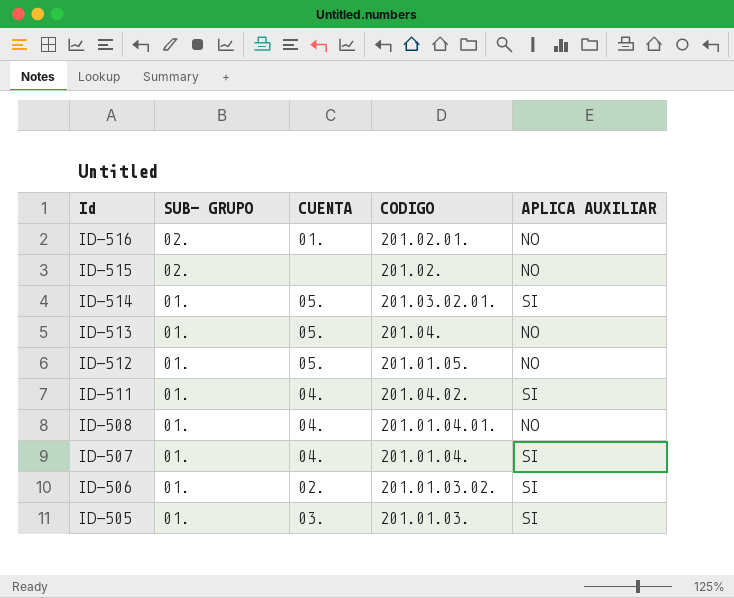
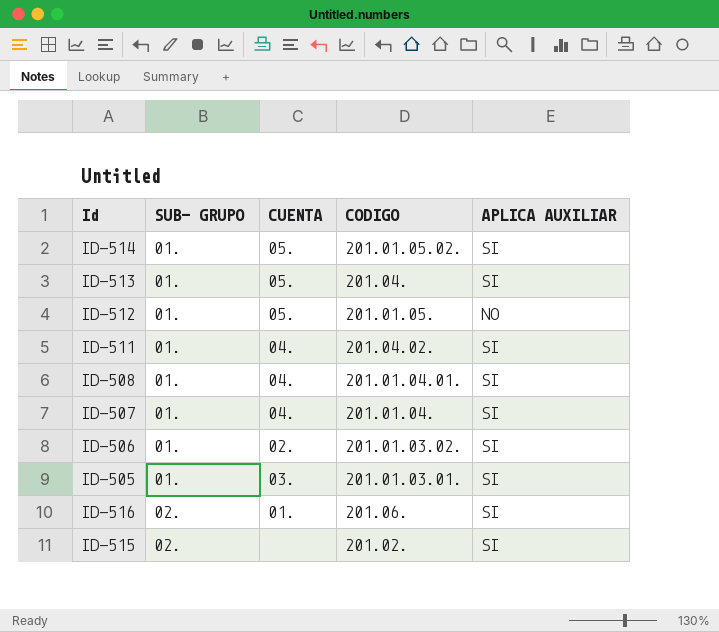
row order: Id descending -> SUB- GRUPO ascending
ID-514 | CODIGO: 201.03.02.01. -> 201.01.05.02.
ID-513 | APLICA AUXILIAR: NO -> SI
ID-508 | APLICA AUXILIAR: NO -> SI
ID-505 | CODIGO: 201.01.03. -> 201.01.03.01.
ID-516 | CODIGO: 201.02.01. -> 201.06.
ID-516 | APLICA AUXILIAR: NO -> SI
ID-515 | APLICA AUXILIAR: NO -> SI

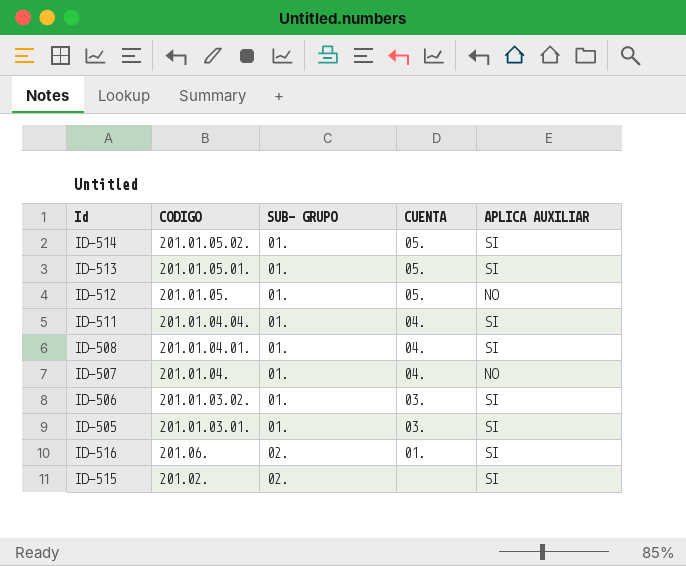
column CODIGO | position: 4 -> 2
ID-513 | CODIGO: 201.04. -> 201.01.05.01.
ID-511 | CODIGO: 201.04.02. -> 201.01.04.04.
ID-507 | APLICA AUXILIAR: SI -> NO
ID-506 | CUENTA: 02. -> 03.

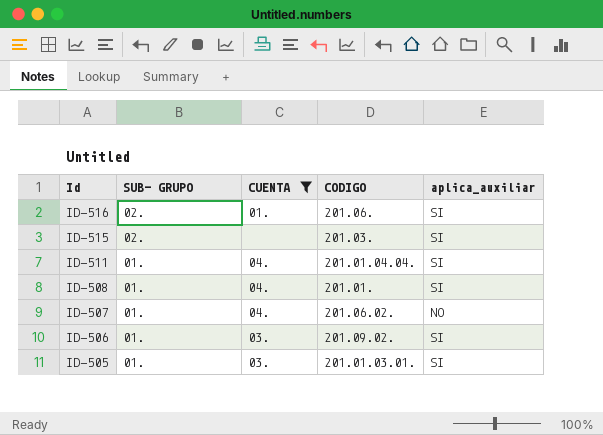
filter: none -> CUENTA != 05.
row order: SUB- GRUPO ascending -> Id descending
column CODIGO | position: 2 -> 4
column name: APLICA AUXILIAR -> aplica_auxiliar
ID-515 | CODIGO: 201.02. -> 201.03.
ID-508 | CODIGO: 201.01.04.01. -> 201.01.
ID-507 | CODIGO: 201.01.04. -> 201.06.02.
ID-506 | CODIGO: 201.01.03.02. -> 201.09.02.

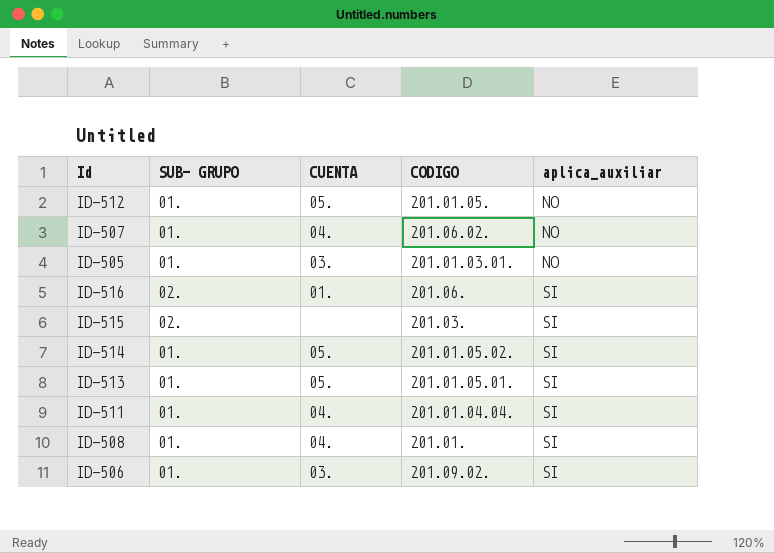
filter: CUENTA != 05. -> none
row order: Id descending -> aplica_auxiliar ascending
ID-505 | aplica_auxiliar: SI -> NO

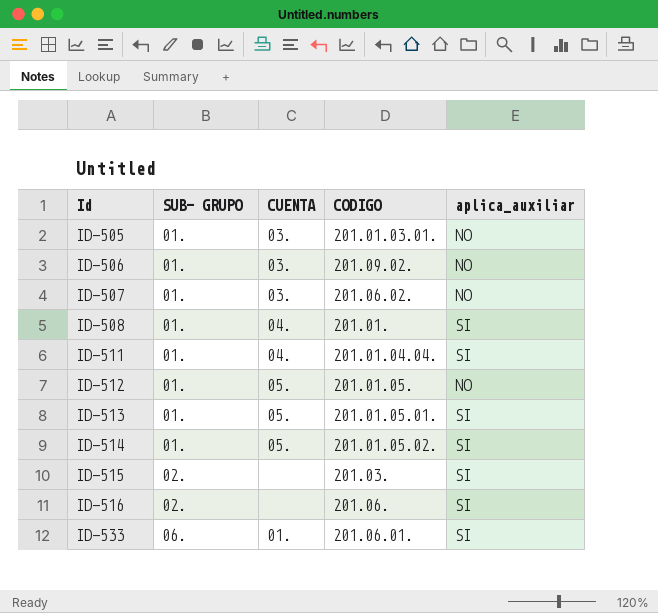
row order: aplica_auxiliar ascending -> Id ascending
ID-506 | aplica_auxiliar: SI -> NO
ID-507 | CUENTA: 04. -> 03.
ID-516 | CUENTA: 01. -> none
row ID-533: none -> 06. | 01. | 201.06.01. | SI

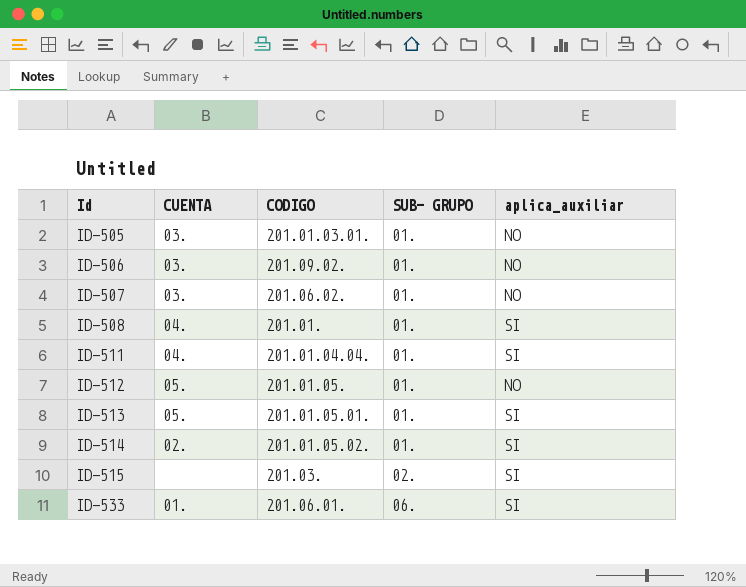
column SUB- GRUPO | position: 2 -> 4
row ID-516: 02. | none | 201.06. | SI -> none
ID-514 | CUENTA: 05. -> 02.

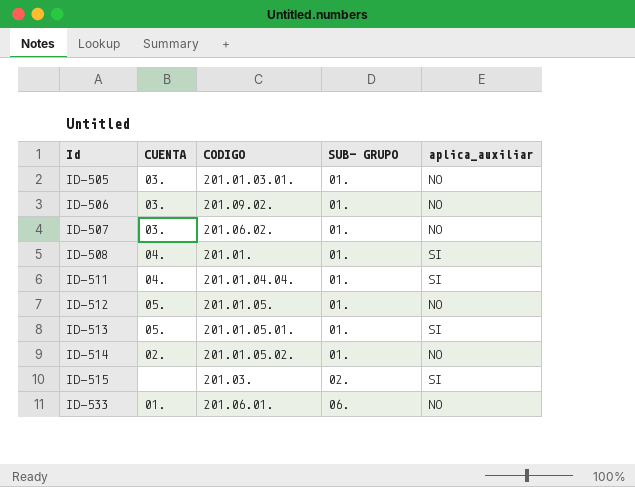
ID-514 | aplica_auxiliar: SI -> NO
ID-533 | aplica_auxiliar: SI -> NO

